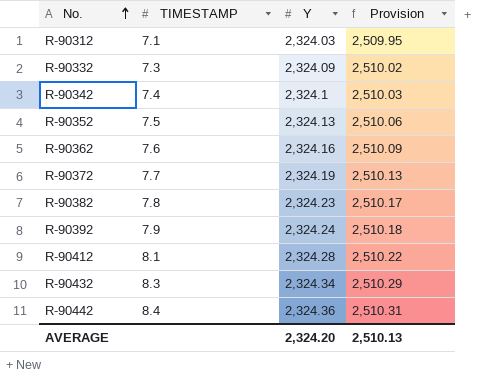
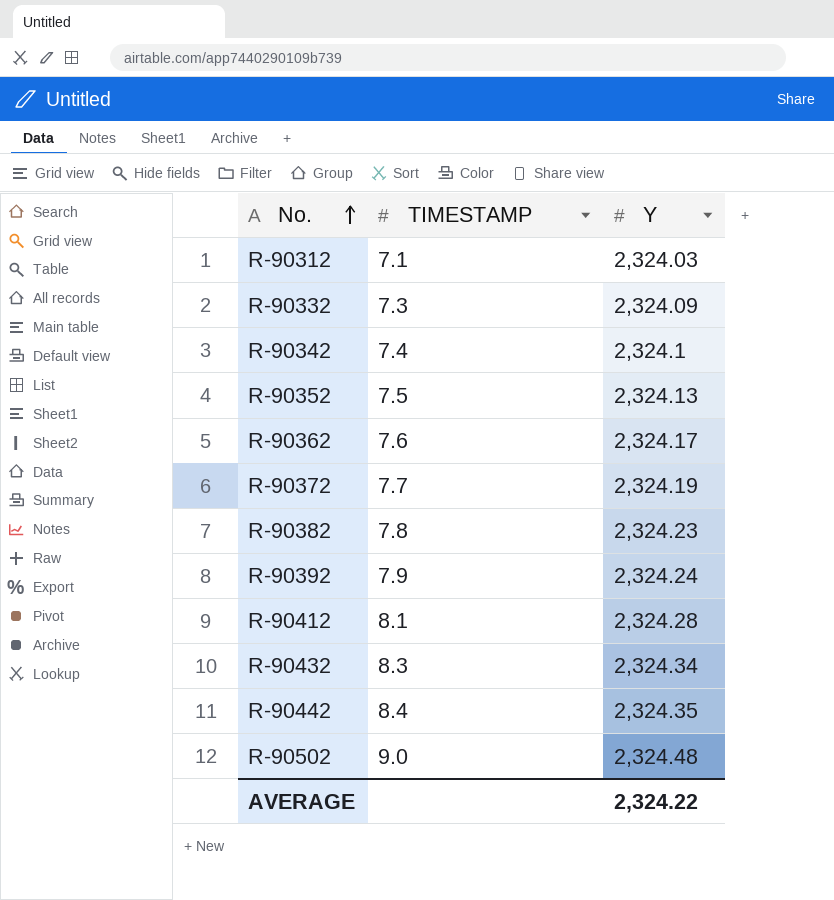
column Provision | formula: [Y] * 1.08 -> none
R-90362 | Y: 2,324.16 -> 2,324.17
R-90442 | Y: 2,324.36 -> 2,324.35
row R-90502: none -> 9.0 | 2,324.48
AVERAGE | Y: 2,324.20 -> 2,324.22

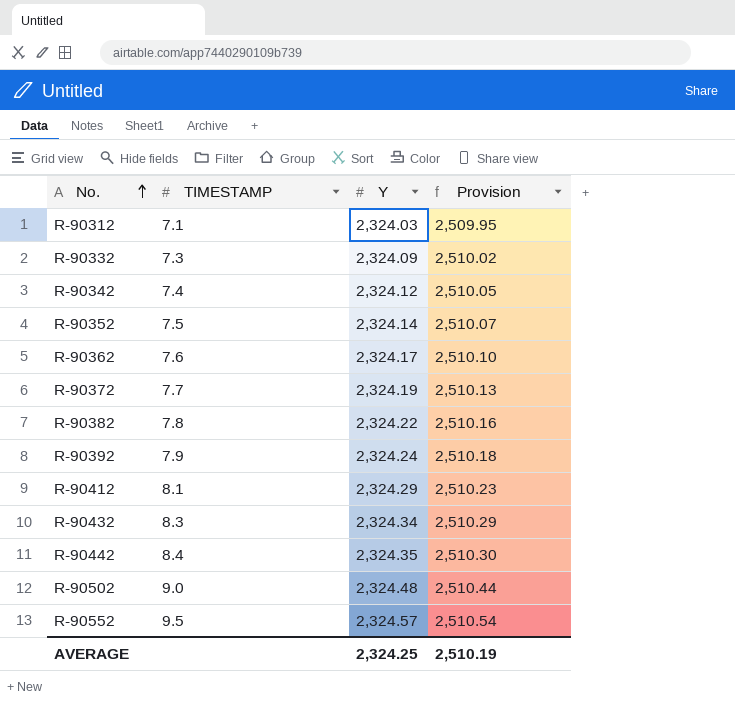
column Provision | formula: none -> [Y] * 1.08
R-90342 | Y: 2,324.1 -> 2,324.12
R-90352 | Y: 2,324.13 -> 2,324.14
R-90382 | Y: 2,324.23 -> 2,324.22
R-90412 | Y: 2,324.28 -> 2,324.29
row R-90552: none -> 9.5 | 2,324.57 | 2,510.54
AVERAGE | Y: 2,324.22 -> 2,324.25

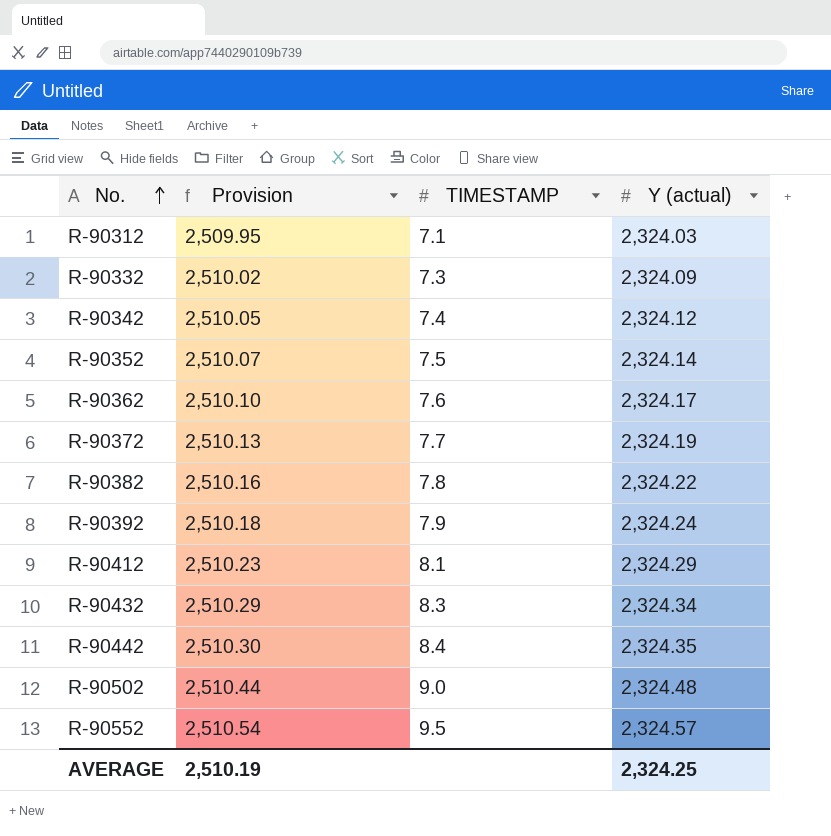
column Provision | position: 4 -> 2
column name: Y -> Y (actual)

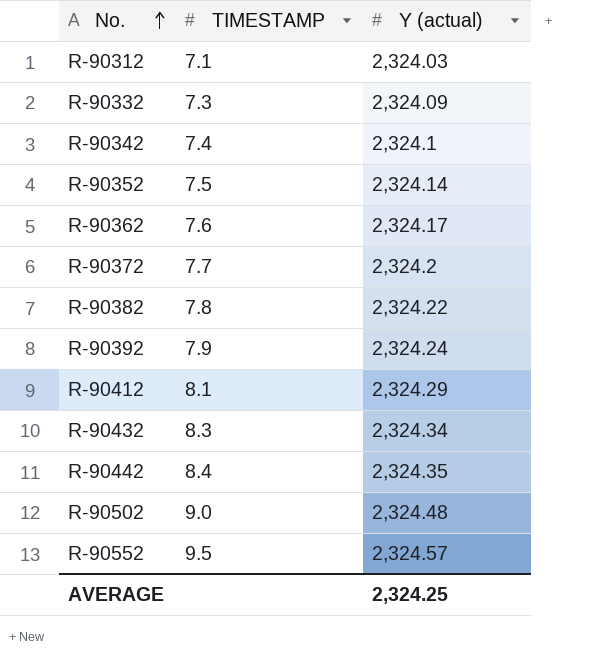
column Provision | formula: [Y (actual)] * 1.08 -> none
R-90342 | Y (actual): 2,324.12 -> 2,324.1
R-90372 | Y (actual): 2,324.19 -> 2,324.2

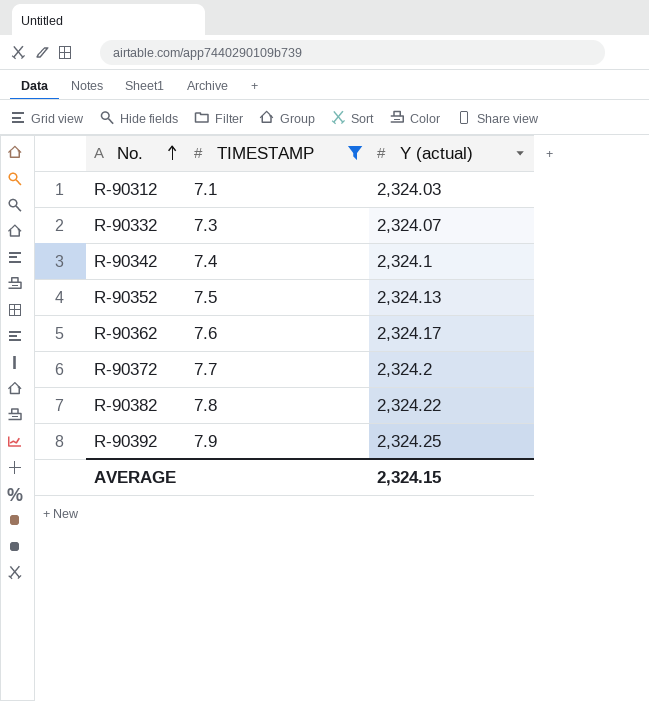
filter: none -> TIMESTAMP <= 7.9
R-90332 | Y (actual): 2,324.09 -> 2,324.07
R-90352 | Y (actual): 2,324.14 -> 2,324.13
R-90392 | Y (actual): 2,324.24 -> 2,324.25
AVERAGE | Y (actual): 2,324.25 -> 2,324.15

